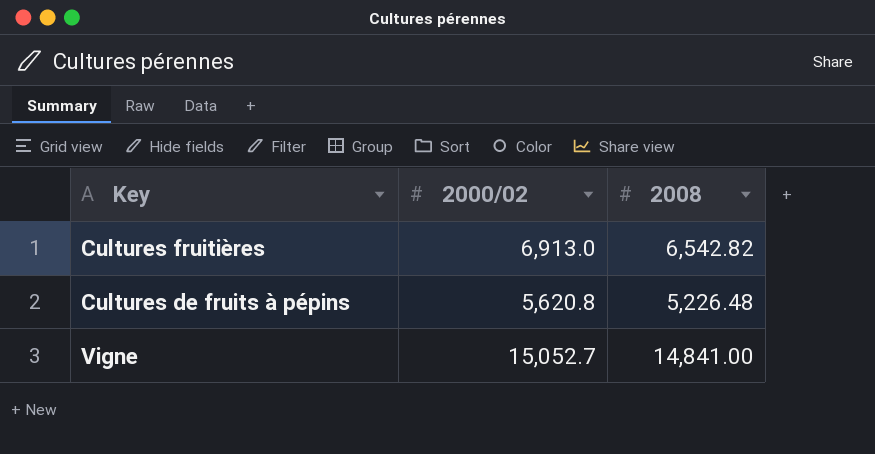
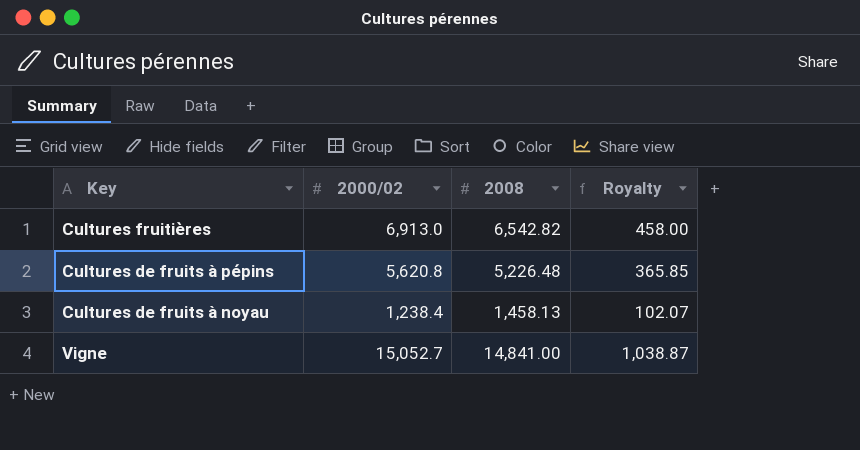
column Royalty | formula: none -> [2008] * 0.07
row Cultures de fruits à noyau: none -> 1,238.4 | 1,458.13 | 102.07

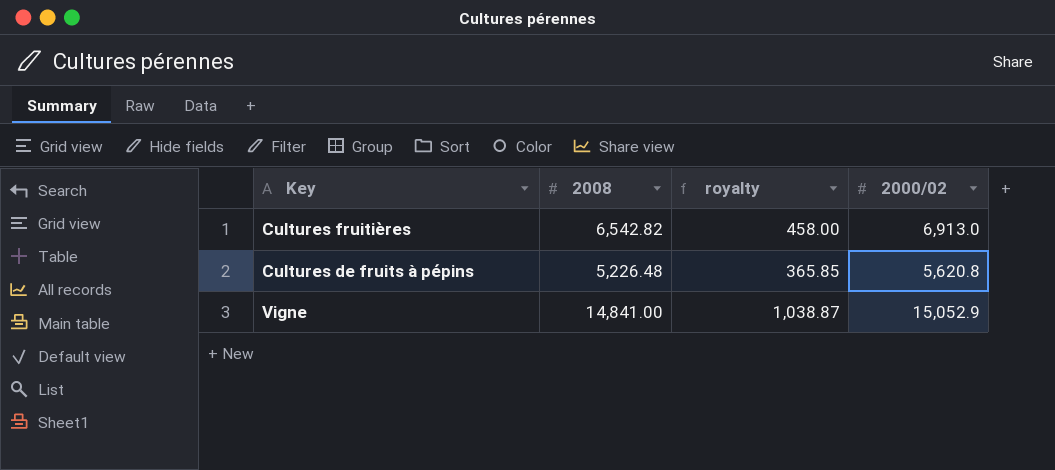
column name: Royalty -> royalty
column 2000/02 | position: 2 -> 4
row Cultures de fruits à noyau: 1,238.4 | 1,458.13 | 102.07 -> none
Vigne | 2000/02: 15,052.7 -> 15,052.9

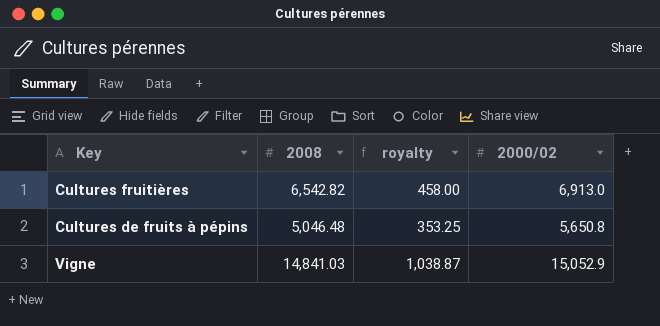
Cultures de fruits à pépins | 2008: 5,226.48 -> 5,046.48
Cultures de fruits à pépins | royalty: 365.85 -> 353.25
Cultures de fruits à pépins | 2000/02: 5,620.8 -> 5,650.8
Vigne | 2008: 14,841.00 -> 14,841.03

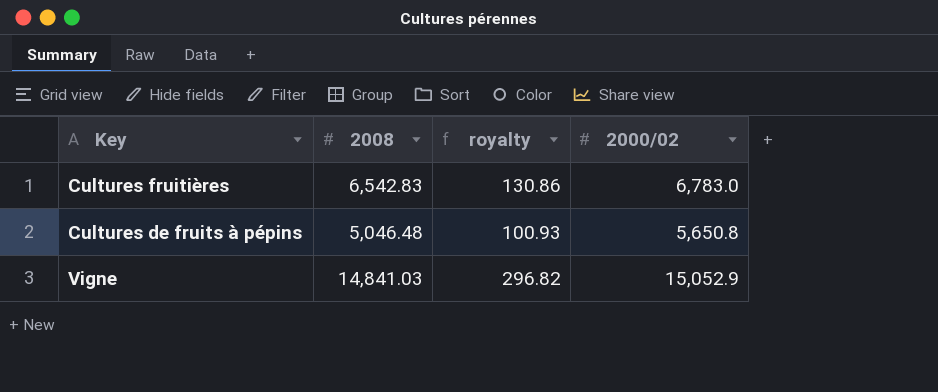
column royalty | formula: [2008] * 0.07 -> [2008] * 0.02
Cultures fruitières | 2008: 6,542.82 -> 6,542.83
Cultures fruitières | 2000/02: 6,913.0 -> 6,783.0

